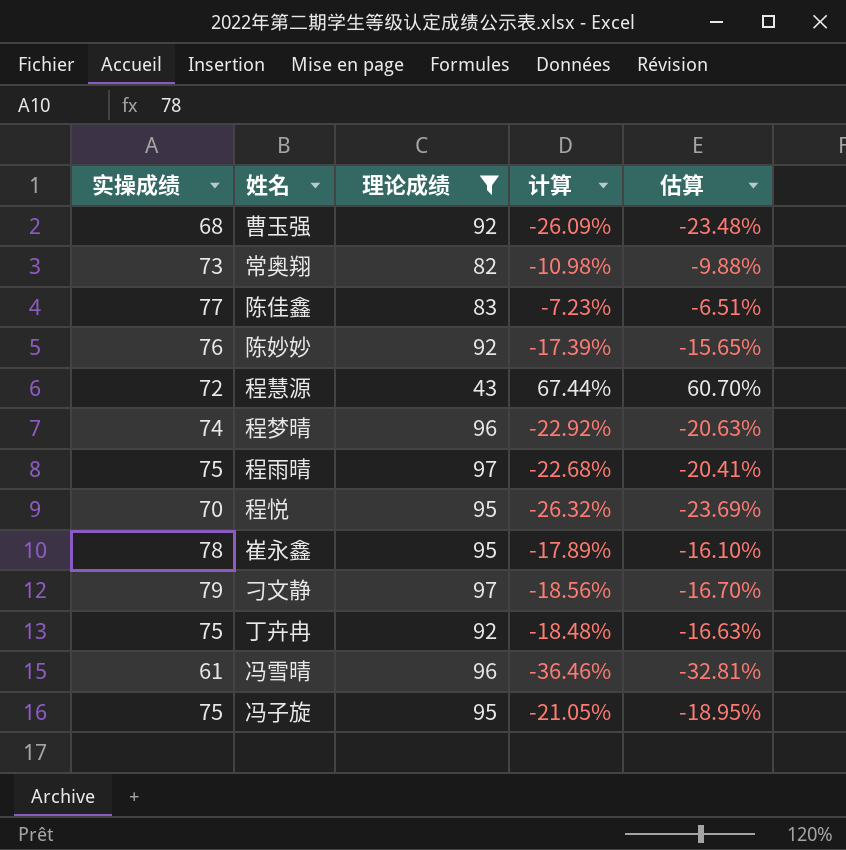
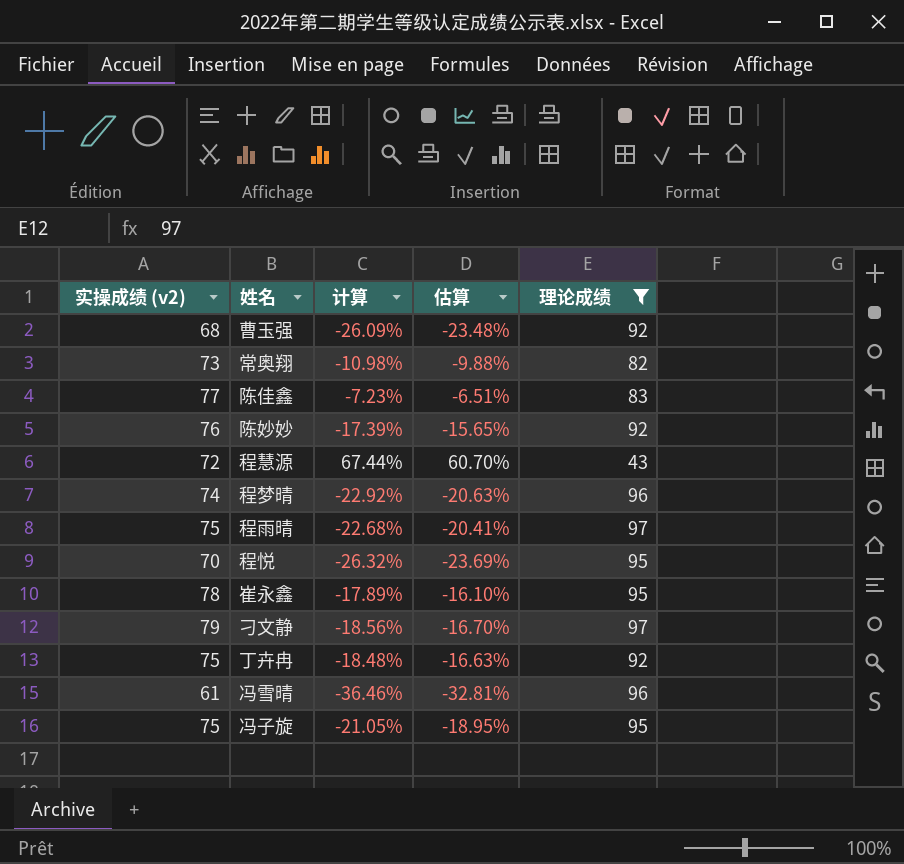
column name: 实操成绩 -> 实操成绩 (v2)
column 理论成绩 | position: 3 -> 5

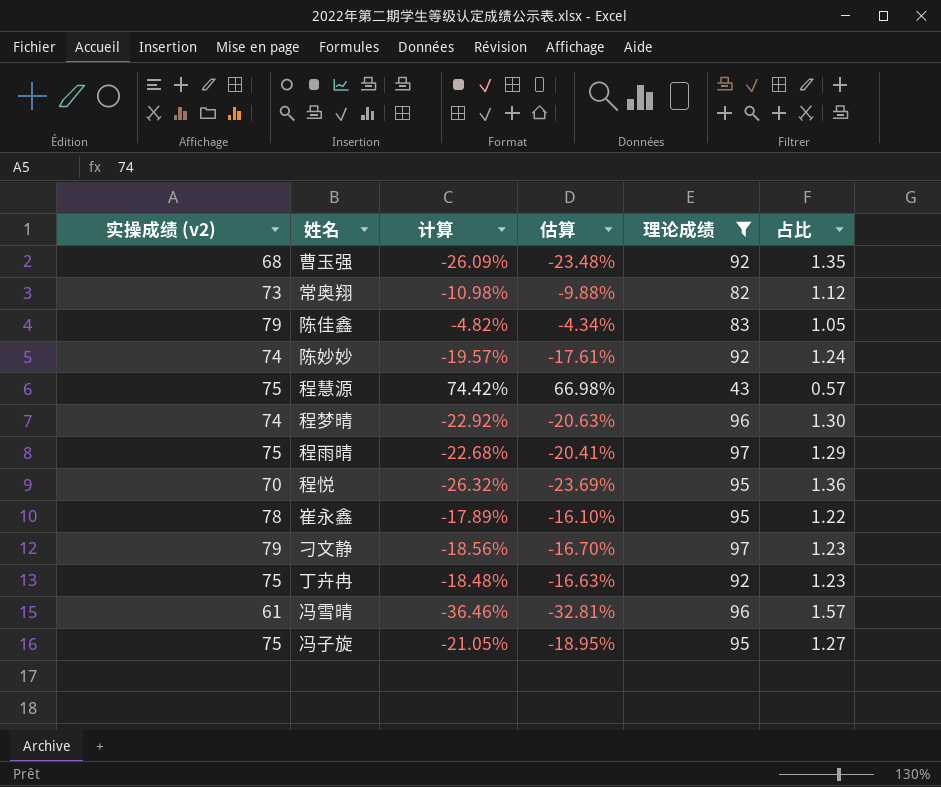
column 占比 | formula: none -> [理论成绩] / [实操成绩 (v2)]
陈佳鑫 | 实操成绩 (v2): 77 -> 79
陈佳鑫 | 计算: -7.23% -> -4.82%
陈佳鑫 | 估算: -6.51% -> -4.34%
陈妙妙 | 实操成绩 (v2): 76 -> 74
陈妙妙 | 计算: -17.39% -> -19.57%
陈妙妙 | 估算: -15.65% -> -17.61%
程慧源 | 实操成绩 (v2): 72 -> 75
程慧源 | 计算: 67.44% -> 74.42%
程慧源 | 估算: 60.70% -> 66.98%

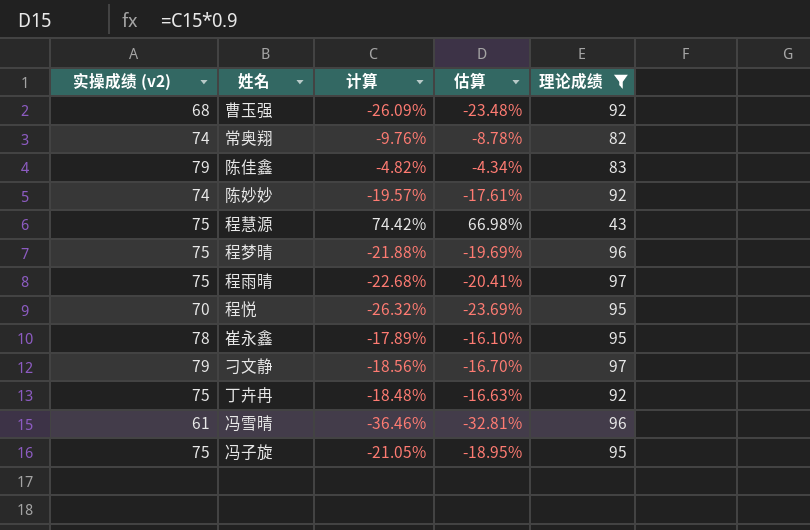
column 占比 | formula: [理论成绩] / [实操成绩 (v2)] -> none
常奥翔 | 实操成绩 (v2): 73 -> 74
常奥翔 | 计算: -10.98% -> -9.76%
常奥翔 | 估算: -9.88% -> -8.78%
程梦晴 | 实操成绩 (v2): 74 -> 75
程梦晴 | 计算: -22.92% -> -21.88%
程梦晴 | 估算: -20.63% -> -19.69%

